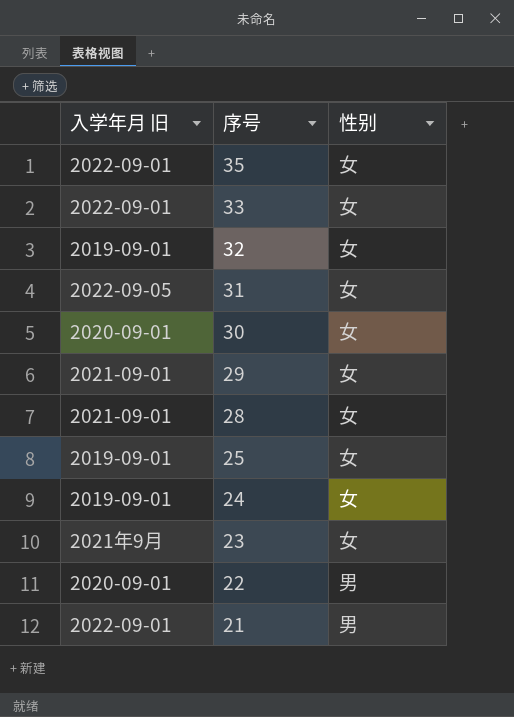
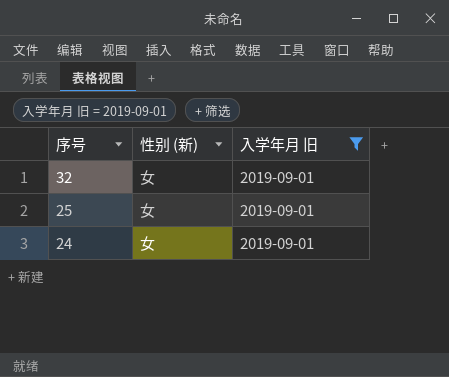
filter: none -> 入学年月 旧 = 2019-09-01
column name: 性别 -> 性别 (新)
column 入学年月 旧 | position: 1 -> 3

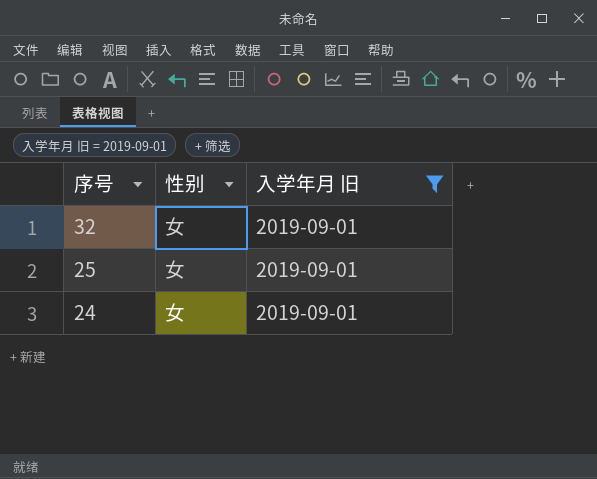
column name: 性别 (新) -> 性别

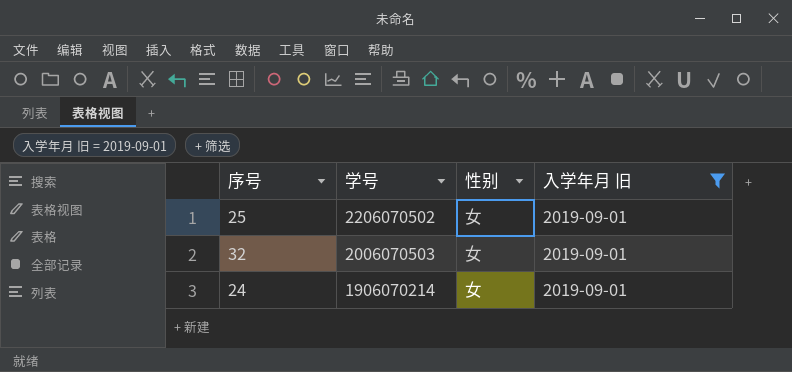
row order: 序号 descending -> 学号 descending
column 学号 | position: none -> 2

